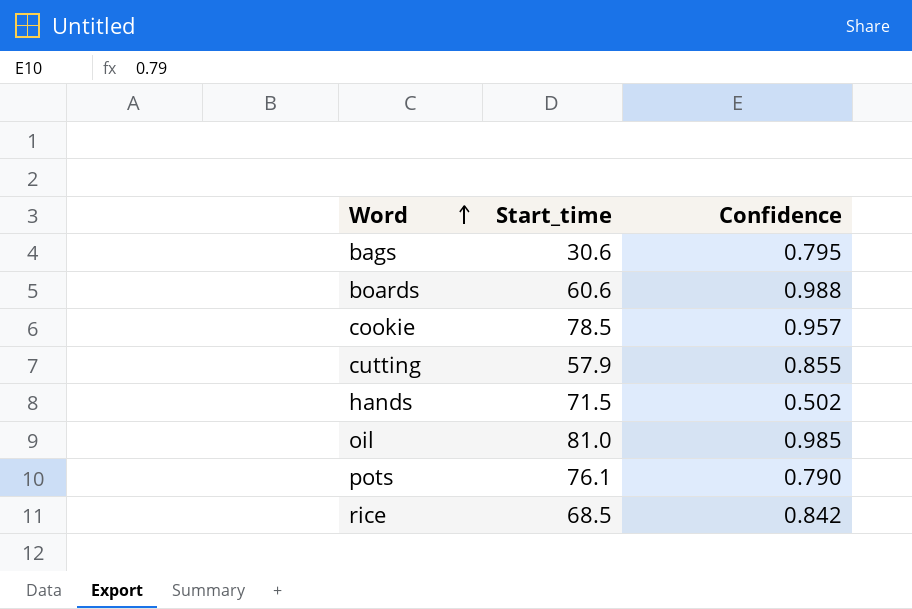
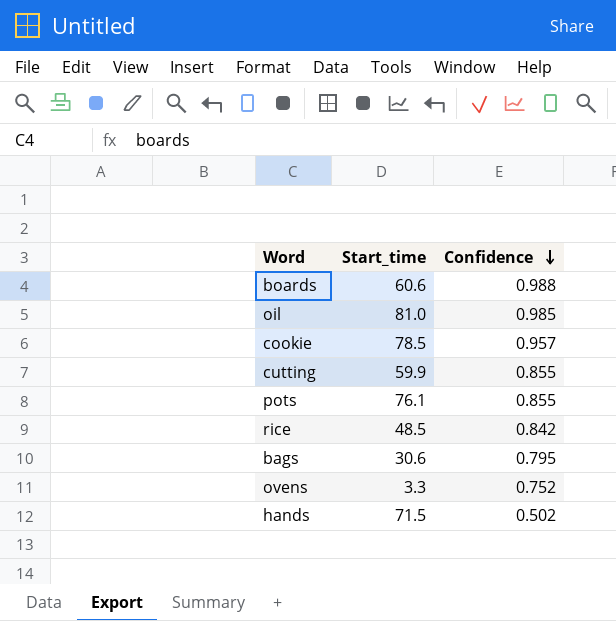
row order: Word ascending -> Confidence descending
cutting | Start_time: 57.9 -> 59.9
pots | Confidence: 0.790 -> 0.855
rice | Start_time: 68.5 -> 48.5
row ovens: none -> 3.3 | 0.752

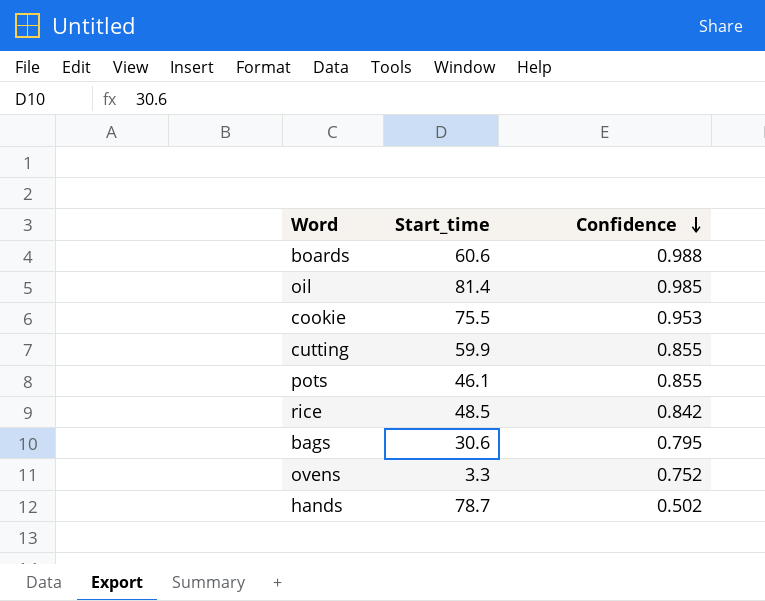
oil | Start_time: 81.0 -> 81.4
cookie | Start_time: 78.5 -> 75.5
cookie | Confidence: 0.957 -> 0.953
pots | Start_time: 76.1 -> 46.1
hands | Start_time: 71.5 -> 78.7

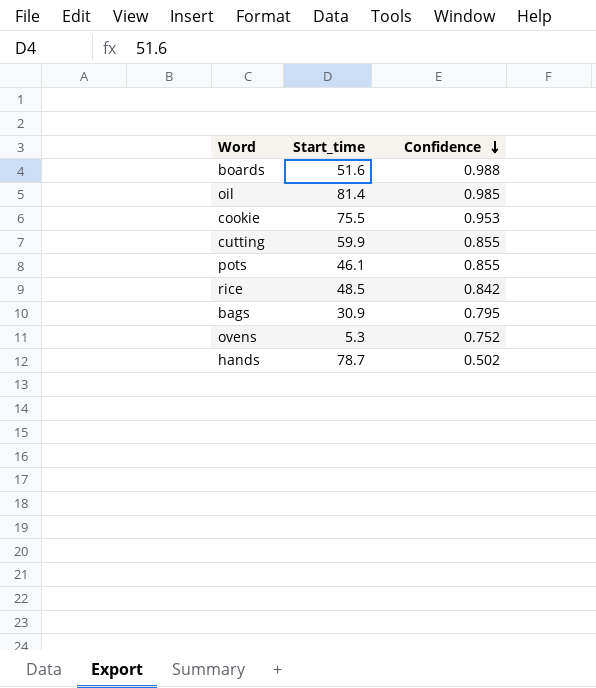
boards | Start_time: 60.6 -> 51.6
bags | Start_time: 30.6 -> 30.9
ovens | Start_time: 3.3 -> 5.3

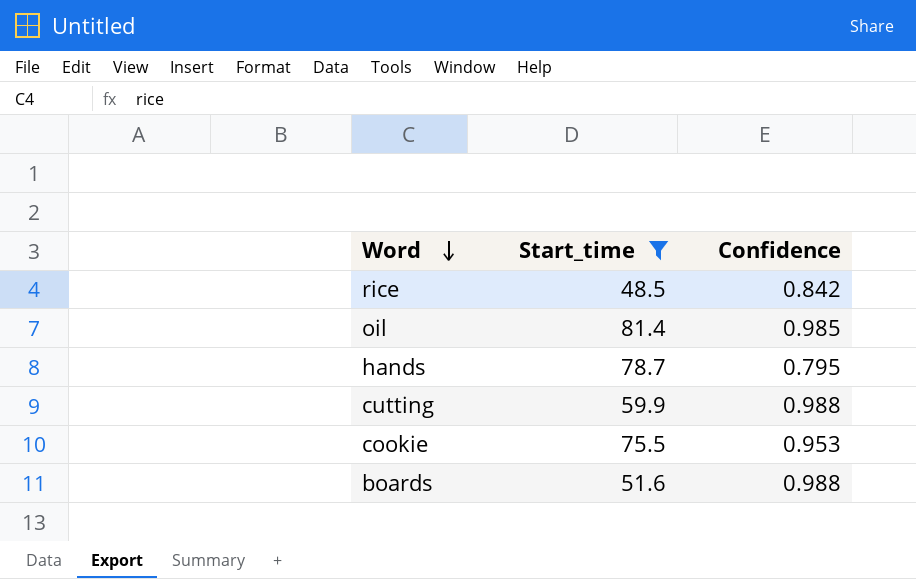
filter: none -> Start_time >= 48.5
row order: Confidence descending -> Word descending
hands | Confidence: 0.502 -> 0.795
cutting | Confidence: 0.855 -> 0.988

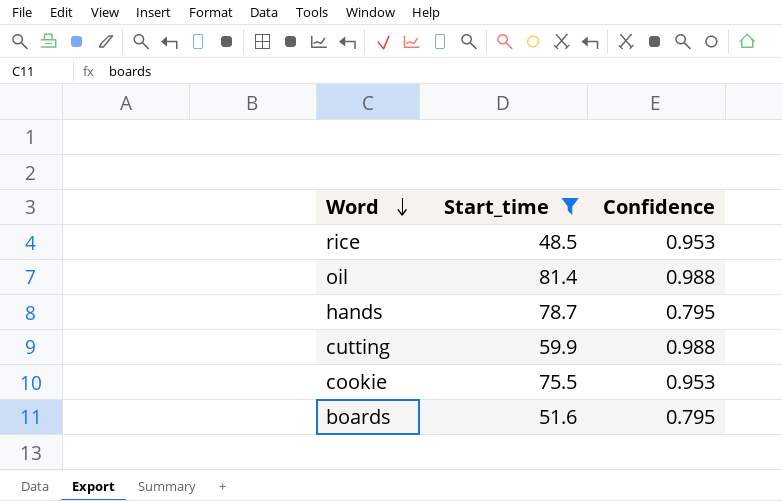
rice | Confidence: 0.842 -> 0.953
oil | Confidence: 0.985 -> 0.988
boards | Confidence: 0.988 -> 0.795

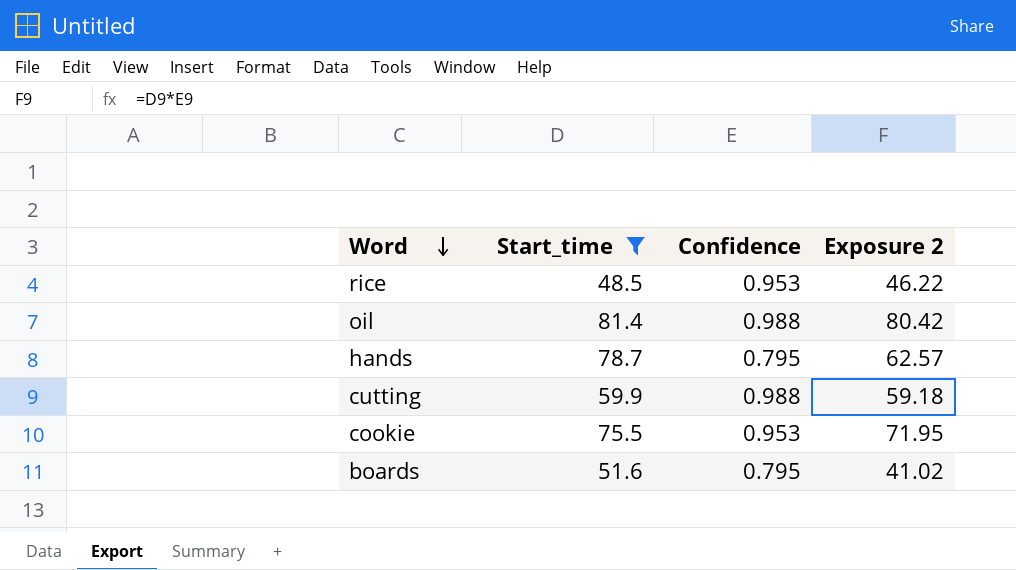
column Exposure 2 | formula: none -> [Start_time] * [Confidence]

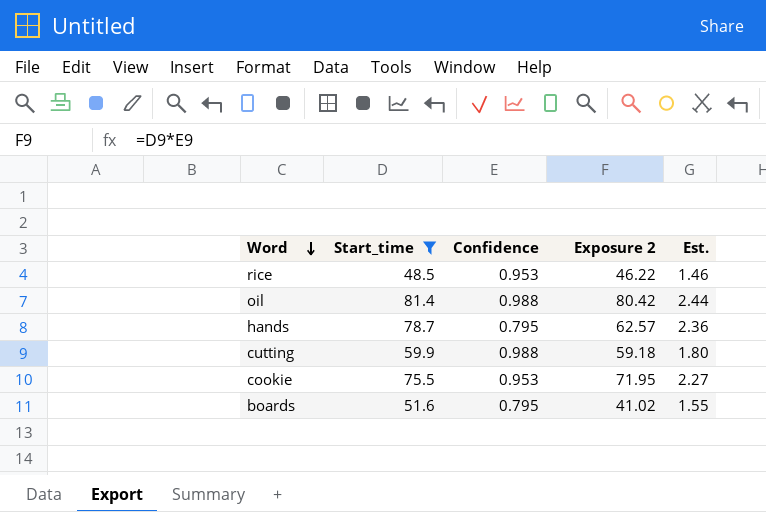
column Est. | formula: none -> [Start_time] * 0.03

